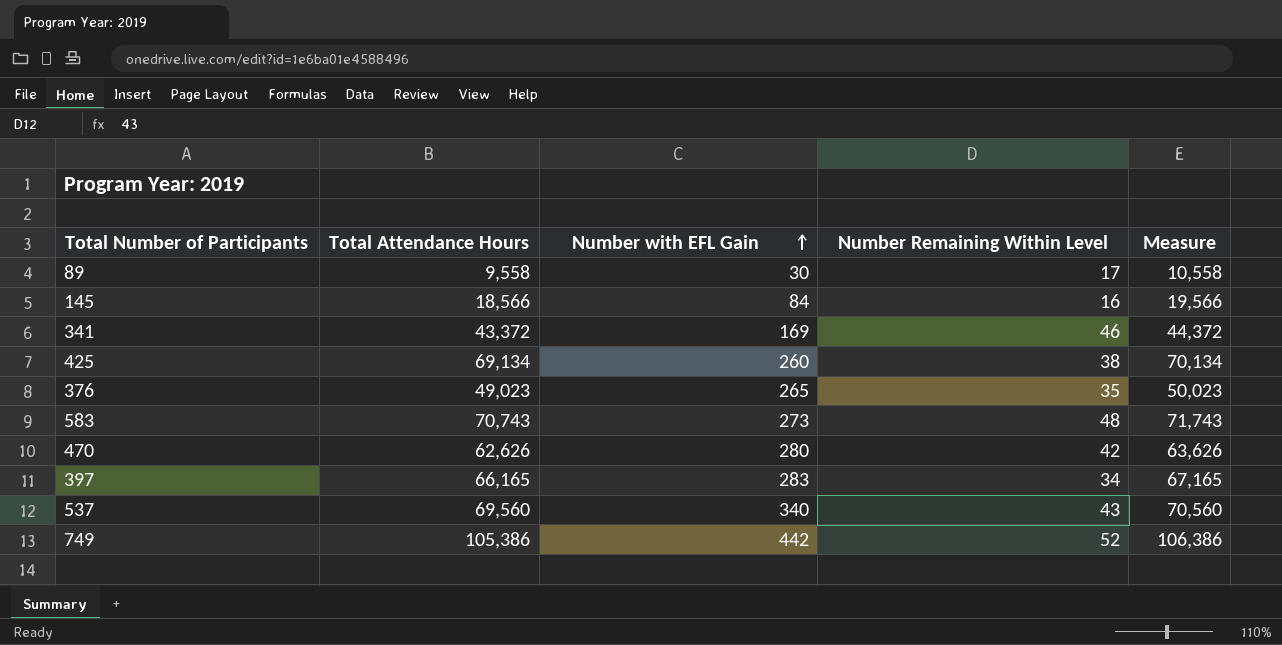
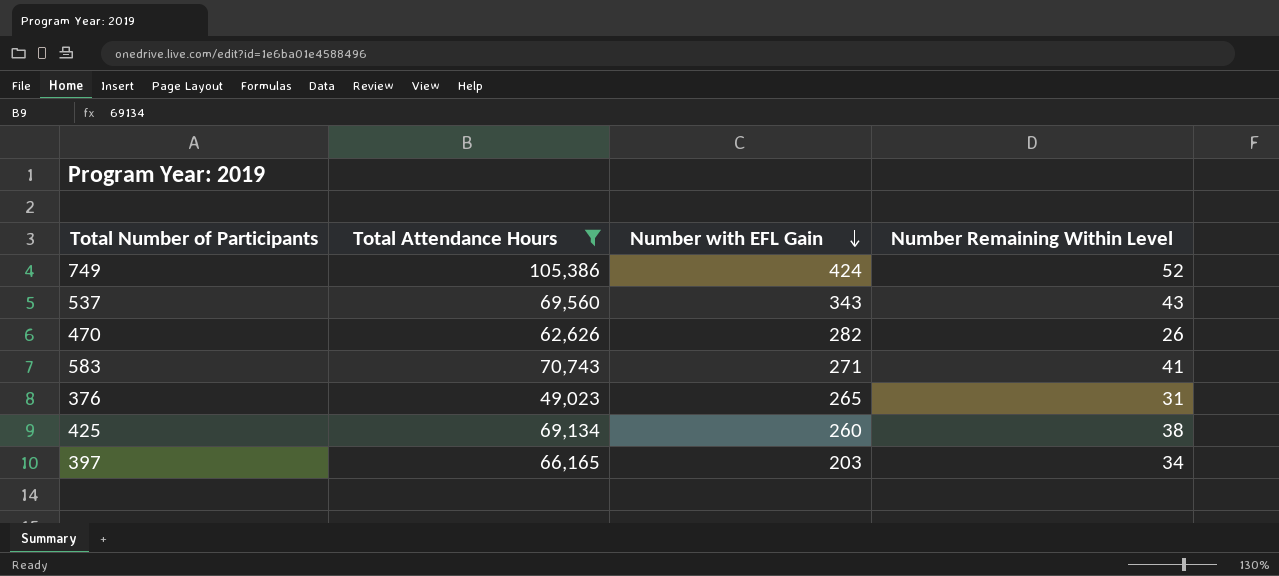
filter: none -> Total Attendance Hours >= 49,023
row order: Number with EFL Gain ascending -> Number with EFL Gain descending
column Measure | formula: [Total Attendance Hours] + 1000 -> none
749 | Number with EFL Gain: 442 -> 424
537 | Number with EFL Gain: 340 -> 343
470 | Number with EFL Gain: 280 -> 282
470 | Number Remaining Within Level: 42 -> 26
583 | Number with EFL Gain: 273 -> 271
583 | Number Remaining Within Level: 48 -> 41
376 | Number Remaining Within Level: 35 -> 31
397 | Number with EFL Gain: 283 -> 203

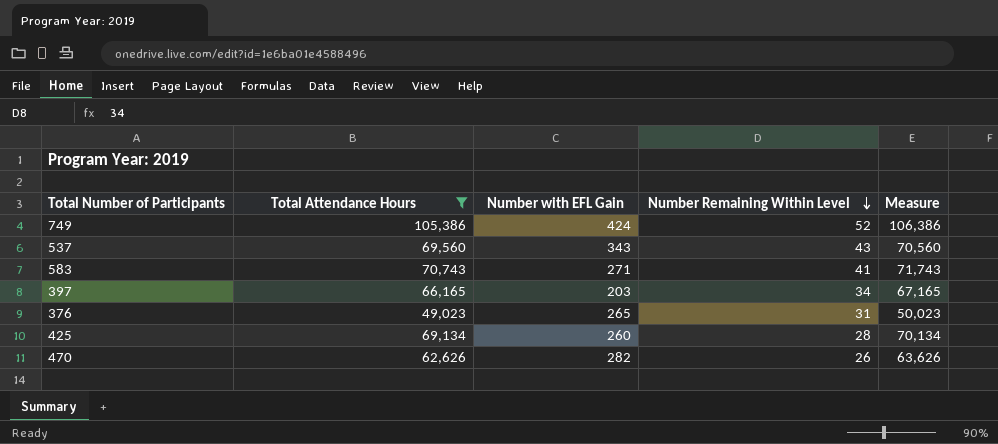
row order: Number with EFL Gain descending -> Number Remaining Within Level descending
column Measure | formula: none -> [Total Attendance Hours] + 1000
425 | Number Remaining Within Level: 38 -> 28

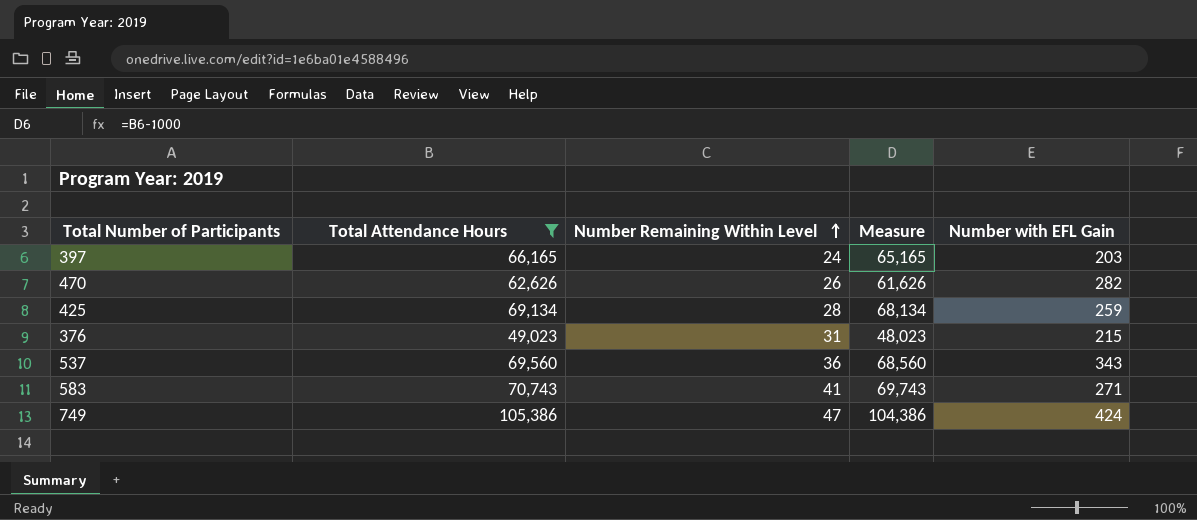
row order: Number Remaining Within Level descending -> Number Remaining Within Level ascending
column Measure | formula: [Total Attendance Hours] + 1000 -> [Total Attendance Hours] - 1000
column Number with EFL Gain | position: 3 -> 5
397 | Number Remaining Within Level: 34 -> 24
425 | Number with EFL Gain: 260 -> 259
376 | Number with EFL Gain: 265 -> 215
537 | Number Remaining Within Level: 43 -> 36
749 | Number Remaining Within Level: 52 -> 47

